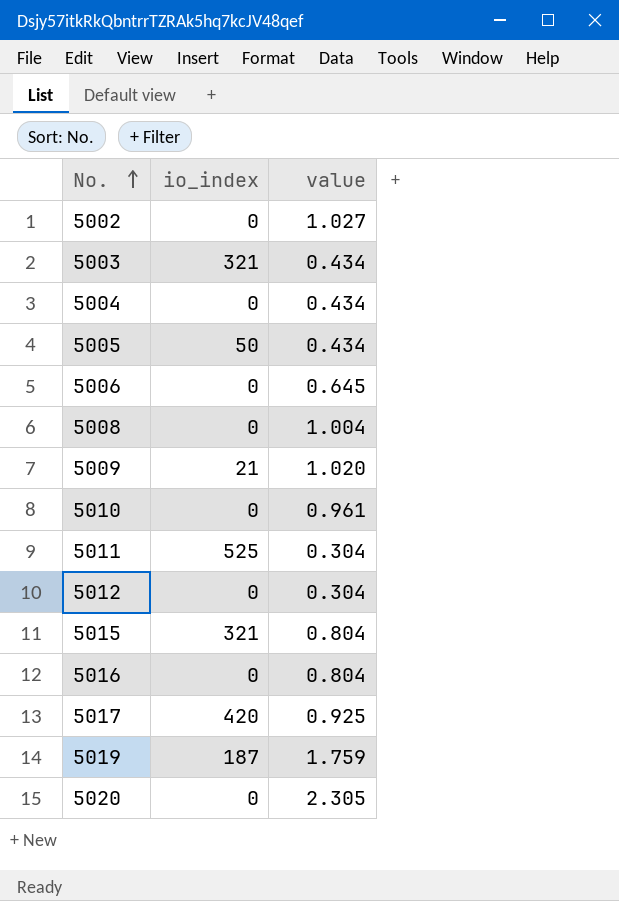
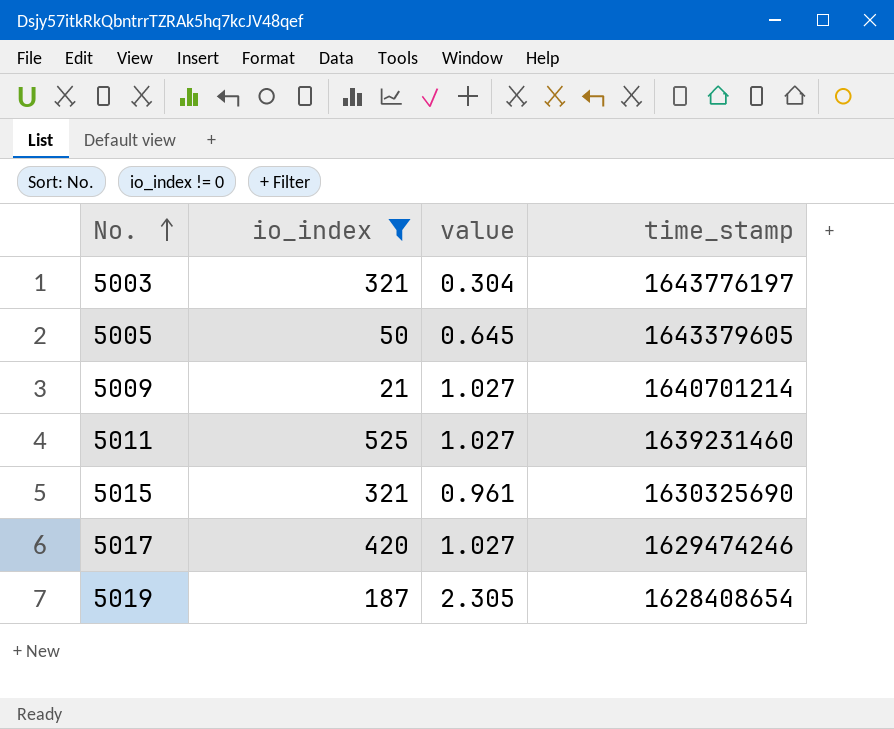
filter: none -> io_index != 0
column time_stamp | position: none -> 4
5003 | value: 0.434 -> 0.304
5005 | value: 0.434 -> 0.645
5009 | value: 1.020 -> 1.027
5011 | value: 0.304 -> 1.027
5015 | value: 0.804 -> 0.961
5017 | value: 0.925 -> 1.027
5019 | value: 1.759 -> 2.305

